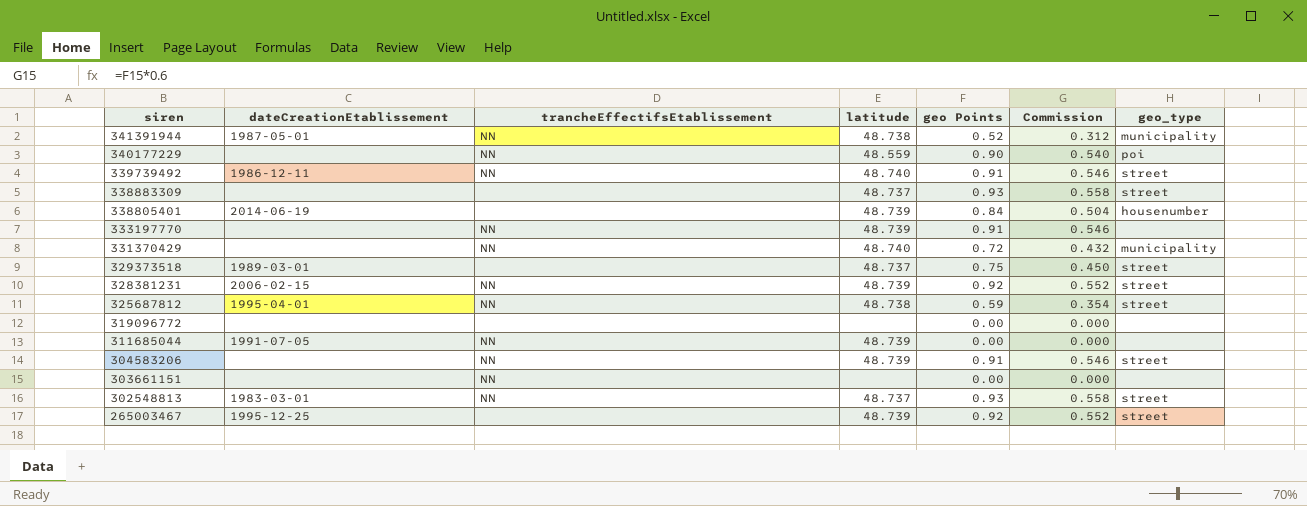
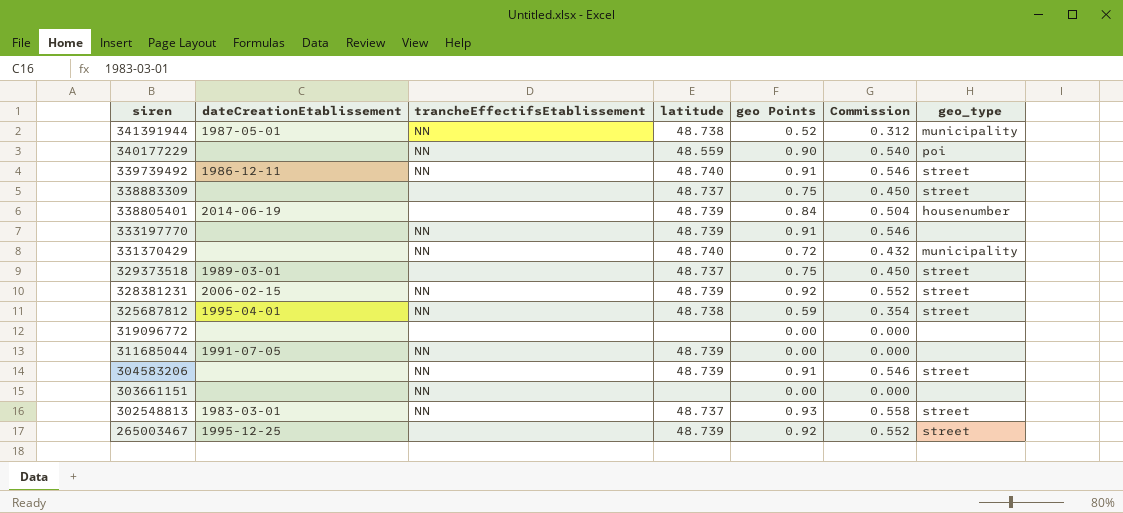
338883309 | geo Points: 0.93 -> 0.75
338883309 | Commission: 0.558 -> 0.450

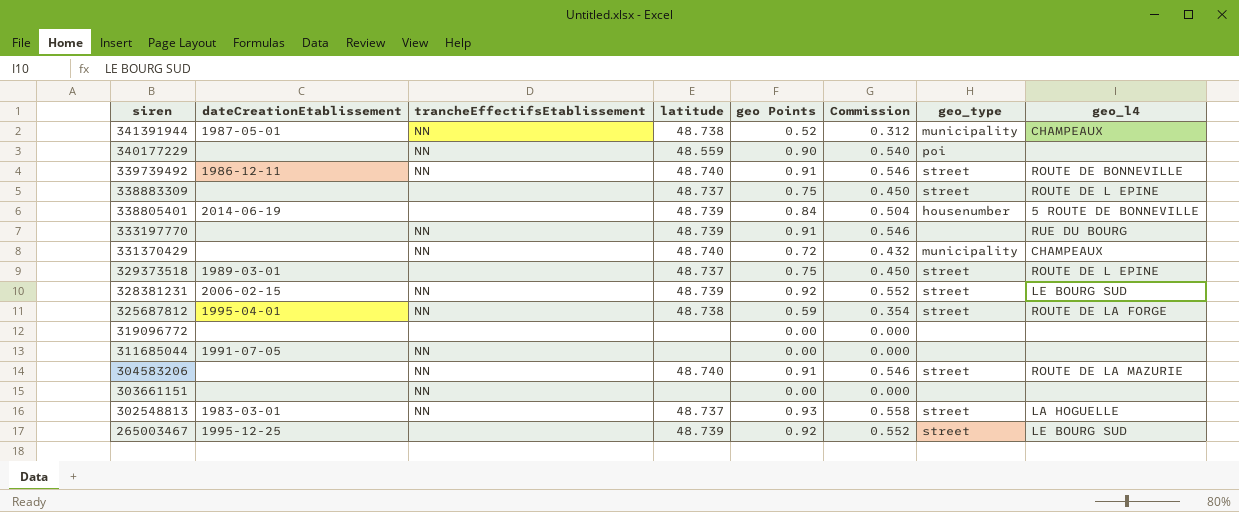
column geo_l4 | position: none -> 8
311685044 | latitude: 48.739 -> none
304583206 | latitude: 48.739 -> 48.740

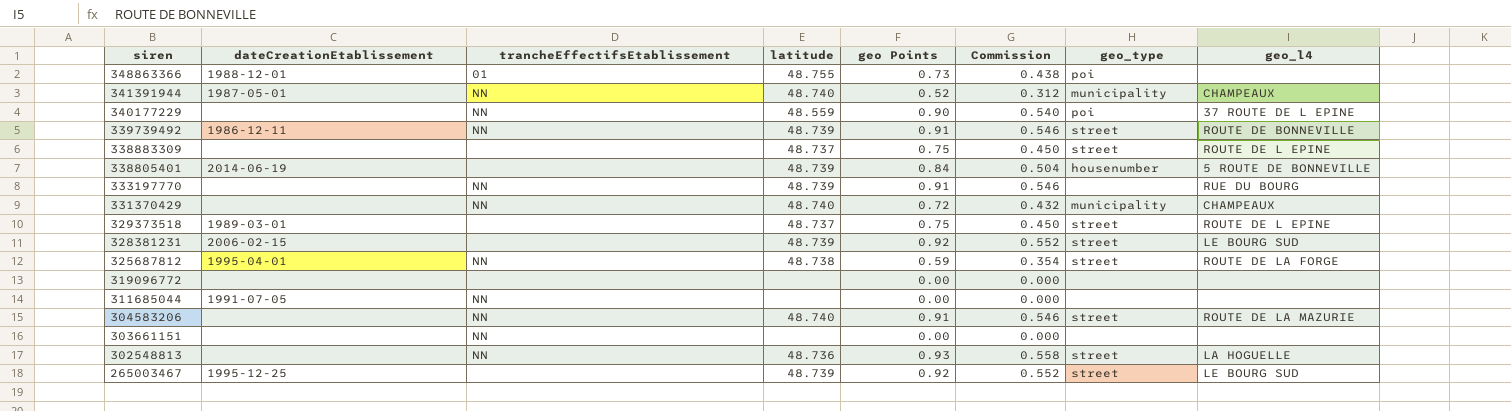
row 348863366: none -> 1988-12-01 | 01 | 48.755 | 0.73 | 0.438 | poi | none
341391944 | latitude: 48.738 -> 48.740
340177229 | geo_l4: none -> 37 ROUTE DE L EPINE
339739492 | latitude: 48.740 -> 48.739
328381231 | trancheEffectifsEtablissement: NN -> none
302548813 | dateCreationEtablissement: 1983-03-01 -> none
302548813 | latitude: 48.737 -> 48.736

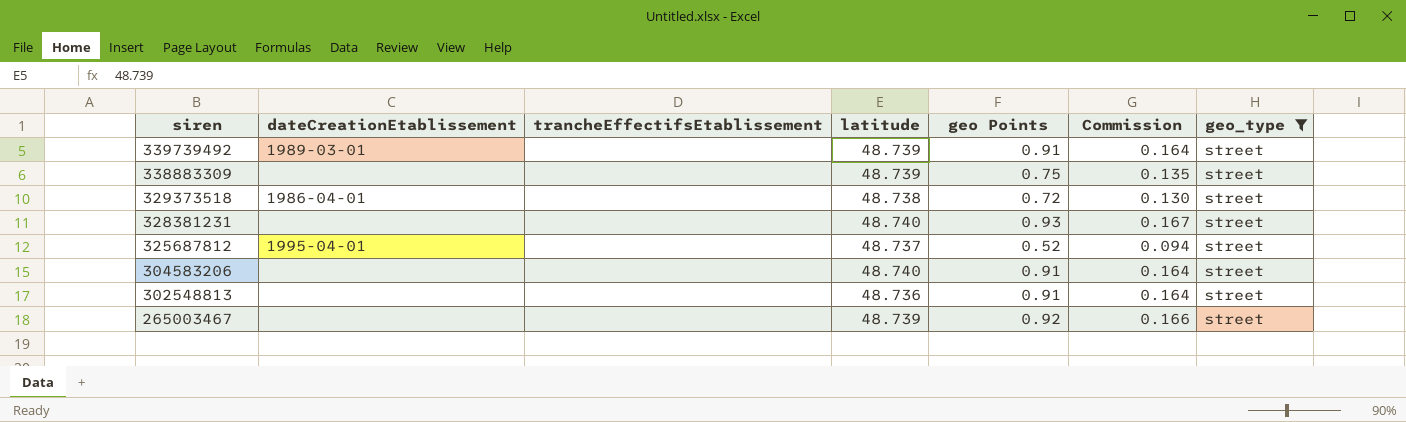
filter: none -> geo_type = street
column geo_l4 | position: 8 -> none
column Commission | formula: [geo Points] * 0.6 -> [geo Points] * 0.18
339739492 | dateCreationEtablissement: 1986-12-11 -> 1989-03-01
339739492 | trancheEffectifsEtablissement: NN -> none
338883309 | latitude: 48.737 -> 48.739
329373518 | dateCreationEtablissement: 1989-03-01 -> 1986-04-01
329373518 | latitude: 48.737 -> 48.738
329373518 | geo Points: 0.75 -> 0.72
328381231 | dateCreationEtablissement: 2006-02-15 -> none
328381231 | latitude: 48.739 -> 48.740
328381231 | geo Points: 0.92 -> 0.93
325687812 | trancheEffectifsEtablissement: NN -> none
325687812 | latitude: 48.738 -> 48.737
325687812 | geo Points: 0.59 -> 0.52
304583206 | trancheEffectifsEtablissement: NN -> none
302548813 | trancheEffectifsEtablissement: NN -> none
302548813 | geo Points: 0.93 -> 0.91
265003467 | dateCreationEtablissement: 1995-12-25 -> none

